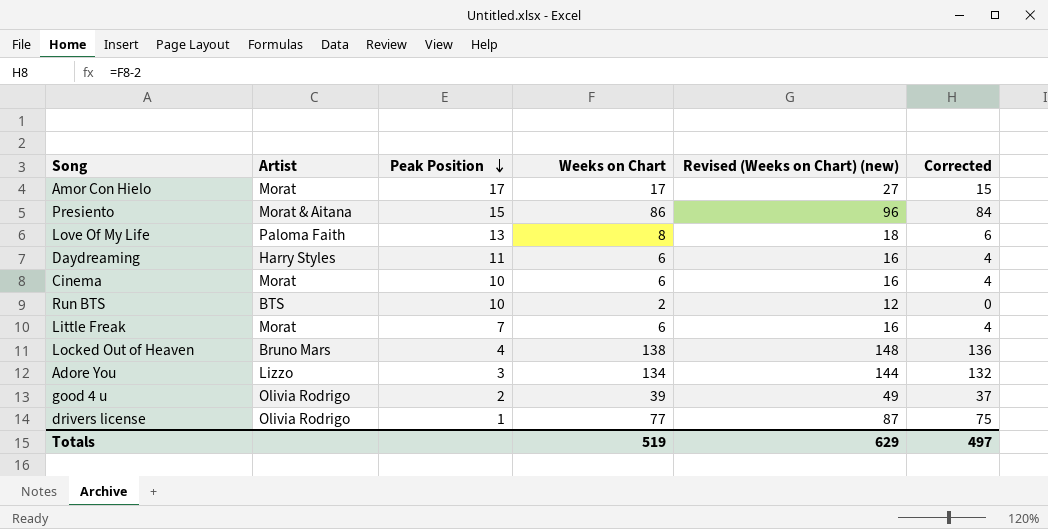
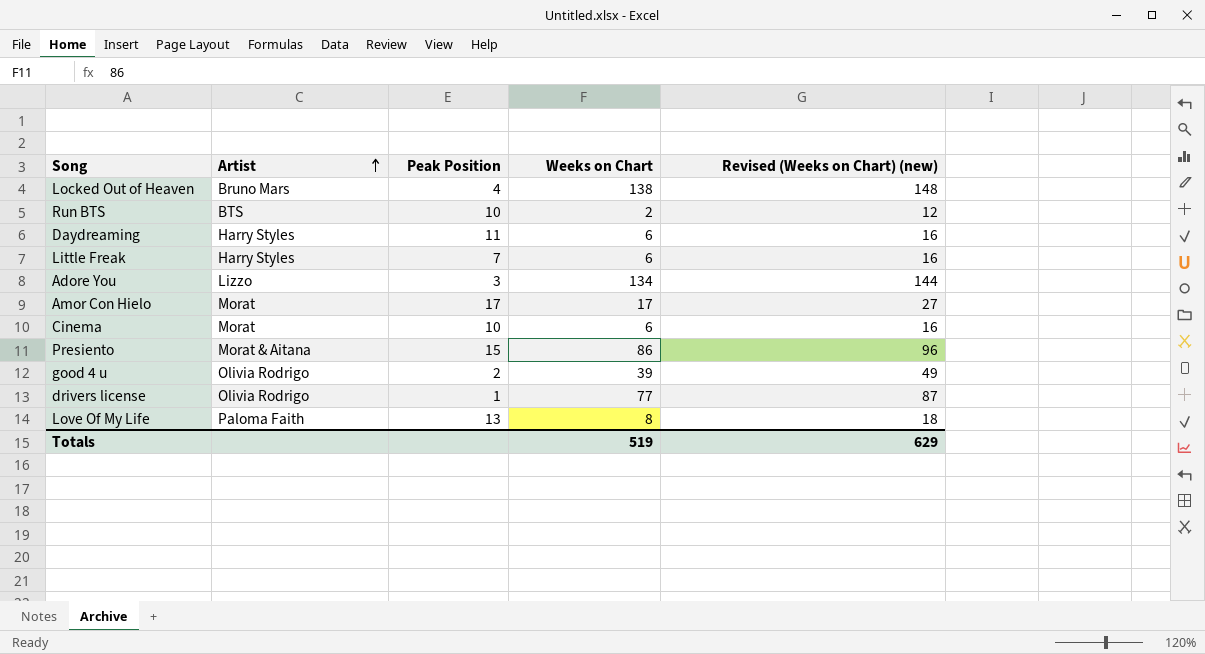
row order: Peak Position descending -> Artist ascending
column Corrected | formula: [Weeks on Chart] - 2 -> none
Little Freak | Artist: Morat -> Harry Styles

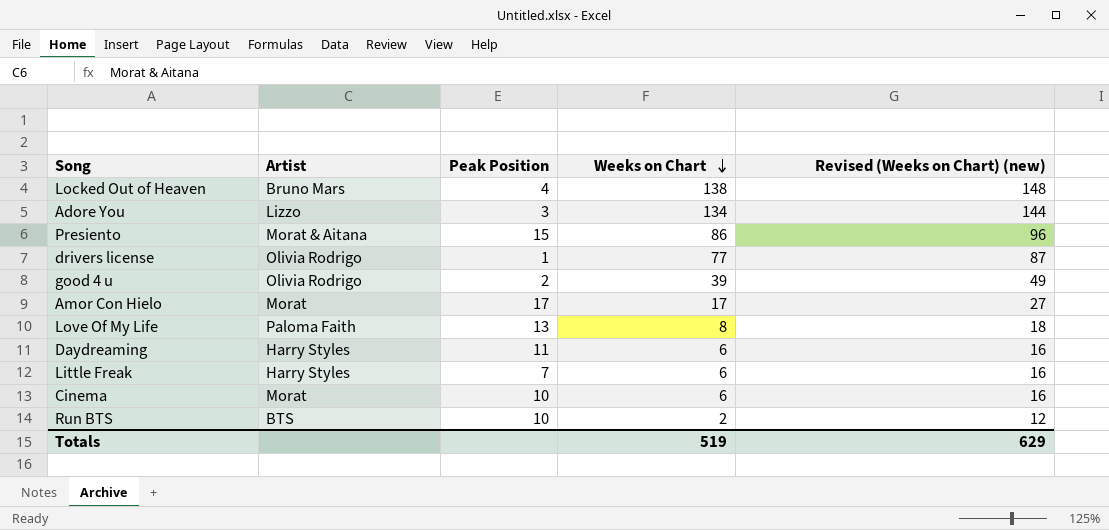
row order: Artist ascending -> Weeks on Chart descending

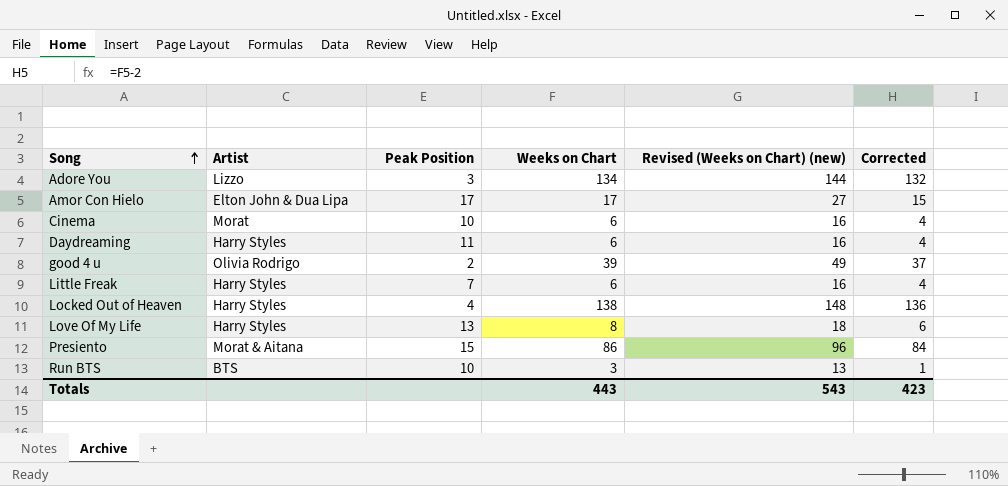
row order: Weeks on Chart descending -> Song ascending
column Corrected | formula: none -> [Weeks on Chart] - 2
row drivers license: Olivia Rodrigo | 1 | 77 | 87 -> none
Amor Con Hielo | Artist: Morat -> Elton John & Dua Lipa
Locked Out of Heaven | Artist: Bruno Mars -> Harry Styles
Love Of My Life | Artist: Paloma Faith -> Harry Styles
Run BTS | Weeks on Chart: 2 -> 3
Run BTS | Revised (Weeks on Chart) (new): 12 -> 13
Totals | Weeks on Chart: 519 -> 443
Totals | Revised (Weeks on Chart) (new): 629 -> 543

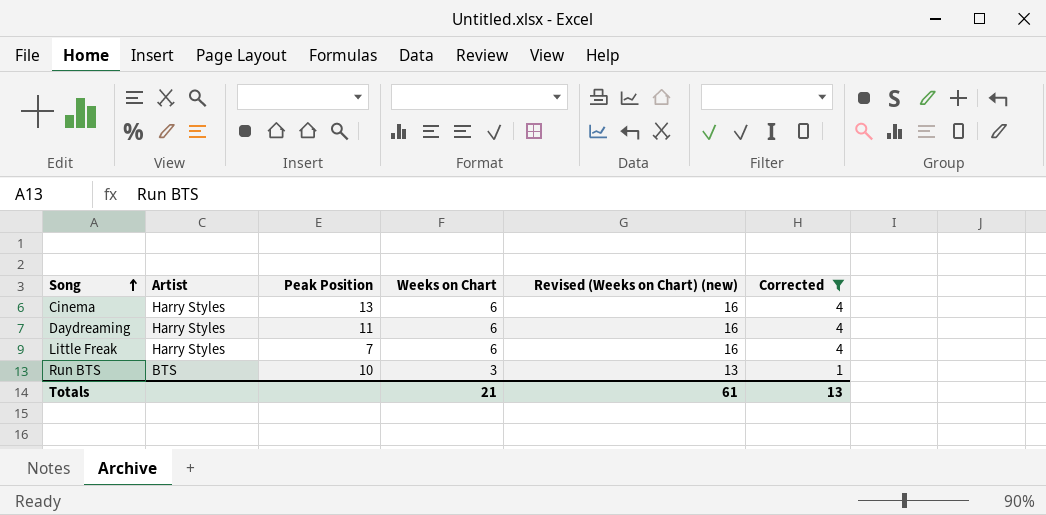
filter: none -> Corrected <= 4
Cinema | Artist: Morat -> Harry Styles
Cinema | Peak Position: 10 -> 13
Totals | Weeks on Chart: 443 -> 21
Totals | Revised (Weeks on Chart) (new): 543 -> 61
Totals | Corrected: 423 -> 13

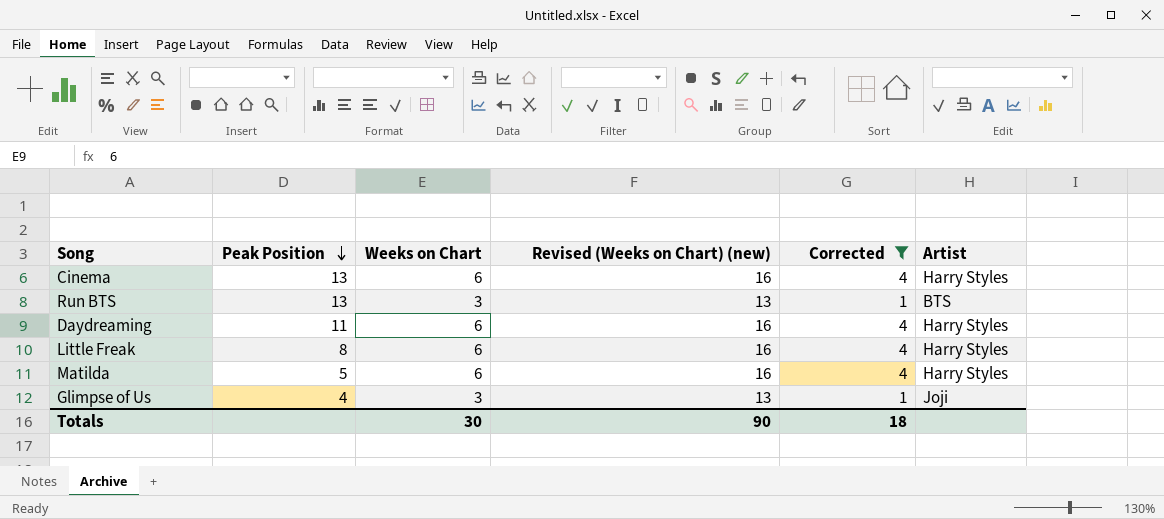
row order: Song ascending -> Peak Position descending
column Artist | position: 2 -> 6
Run BTS | Peak Position: 10 -> 13
Little Freak | Peak Position: 7 -> 8
row Matilda: none -> 5 | 6 | 16 | 4 | Harry Styles
row Glimpse of Us: none -> 4 | 3 | 13 | 1 | Joji
Totals | Weeks on Chart: 21 -> 30
Totals | Revised (Weeks on Chart) (new): 61 -> 90
Totals | Corrected: 13 -> 18

